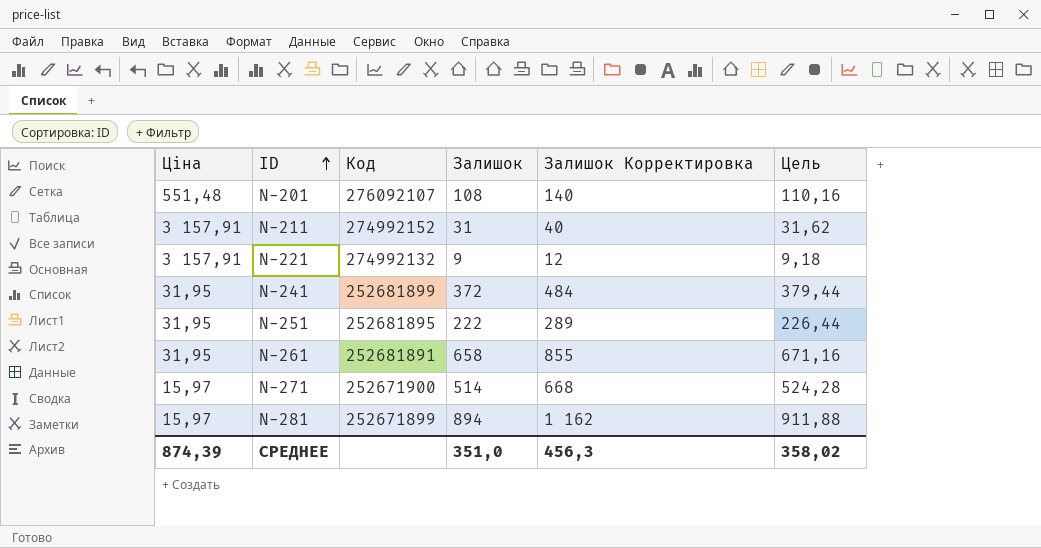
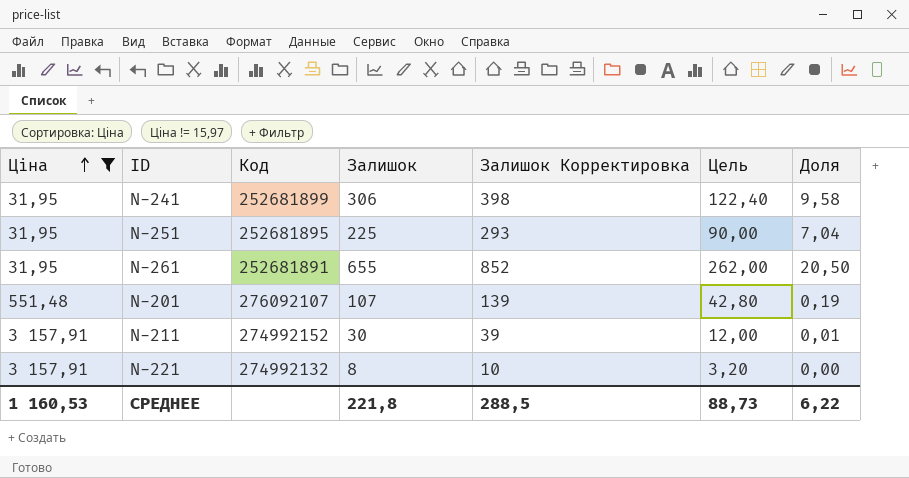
filter: none -> Ціна != 15,97
row order: ID ascending -> Ціна ascending
column Цель | formula: [Залишок] * 1,02 -> [Залишок] * 0,4
column Доля | formula: none -> [Залишок] / [Ціна]
N-241 | Залишок: 372 -> 306
N-241 | Залишок Корректировка: 484 -> 398
N-251 | Залишок: 222 -> 225
N-251 | Залишок Корректировка: 289 -> 293
N-261 | Залишок: 658 -> 655
N-261 | Залишок Корректировка: 855 -> 852
N-201 | Залишок: 108 -> 107
N-201 | Залишок Корректировка: 140 -> 139
N-211 | Залишок: 31 -> 30
N-211 | Залишок Корректировка: 40 -> 39
N-221 | Залишок: 9 -> 8
N-221 | Залишок Корректировка: 12 -> 10
СРЕДНЕЕ | Ціна: 874,39 -> 1 160,53
СРЕДНЕЕ | Залишок: 351,0 -> 221,8
СРЕДНЕЕ | Залишок Корректировка: 456,3 -> 288,5
СРЕДНЕЕ | Цель: 358,02 -> 88,73

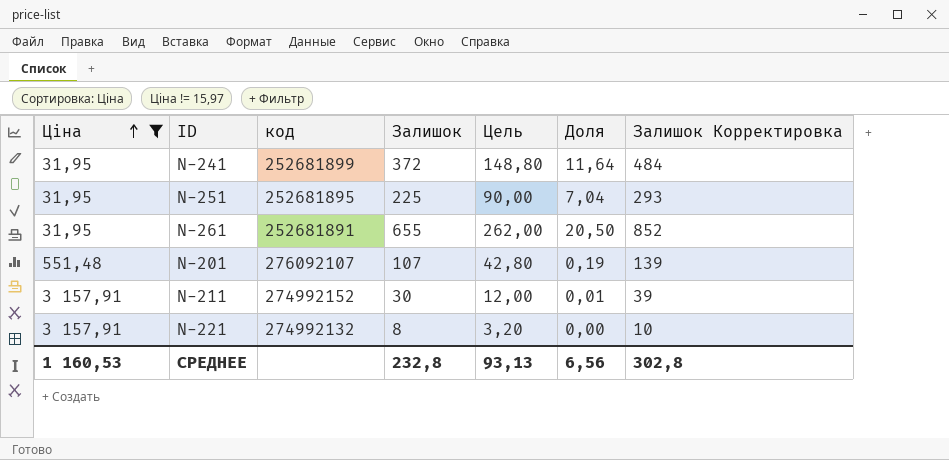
column name: Код -> код
column Залишок Корректировка | position: 5 -> 7
N-241 | Залишок: 306 -> 372
N-241 | Цель: 122,40 -> 148,80
N-241 | Доля: 9,58 -> 11,64
N-241 | Залишок Корректировка: 398 -> 484
СРЕДНЕЕ | Залишок: 221,8 -> 232,8
СРЕДНЕЕ | Цель: 88,73 -> 93,13
СРЕДНЕЕ | Доля: 6,22 -> 6,56
СРЕДНЕЕ | Залишок Корректировка: 288,5 -> 302,8

